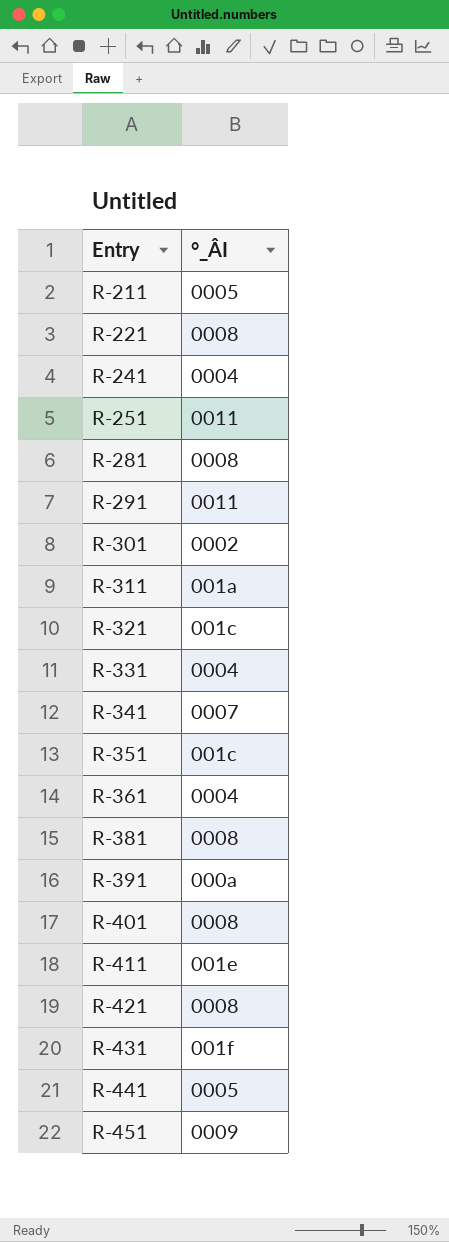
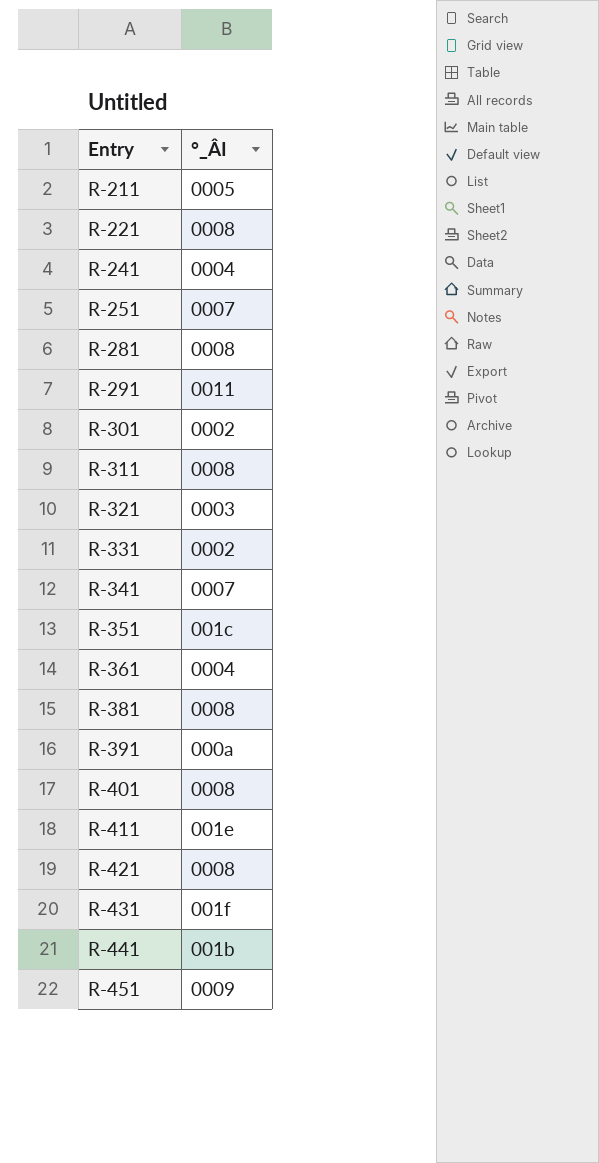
R-251 | °_ÂI: 0011 -> 0007
R-311 | °_ÂI: 001a -> 0008
R-321 | °_ÂI: 001c -> 0003
R-331 | °_ÂI: 0004 -> 0002
R-441 | °_ÂI: 0005 -> 001b

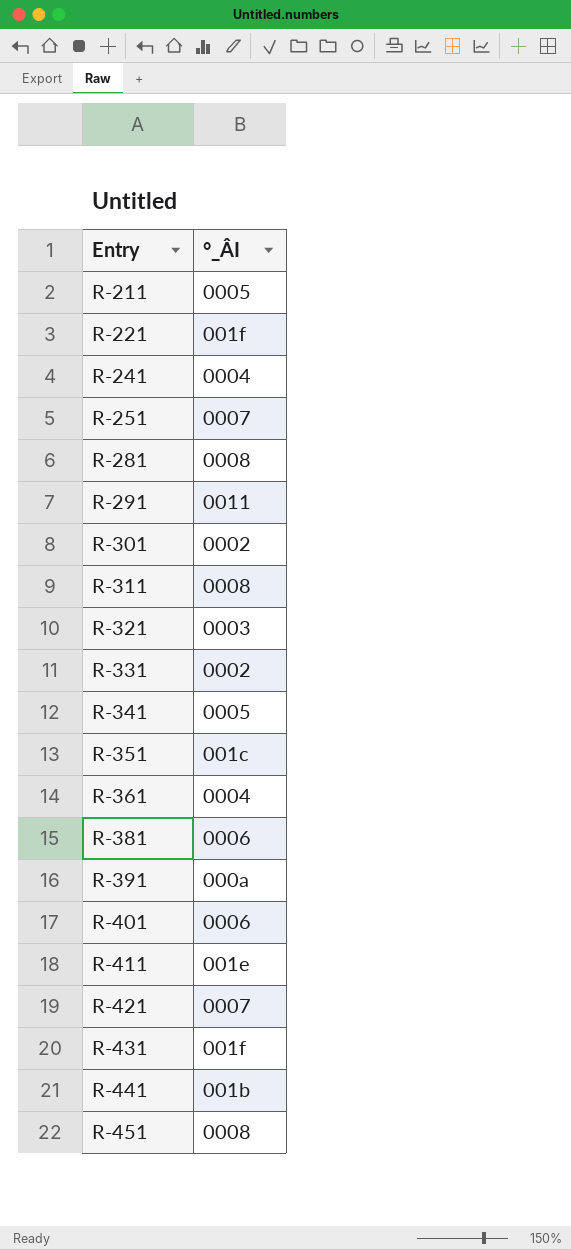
R-221 | °_ÂI: 0008 -> 001f
R-341 | °_ÂI: 0007 -> 0005
R-381 | °_ÂI: 0008 -> 0006
R-401 | °_ÂI: 0008 -> 0006
R-421 | °_ÂI: 0008 -> 0007
R-451 | °_ÂI: 0009 -> 0008

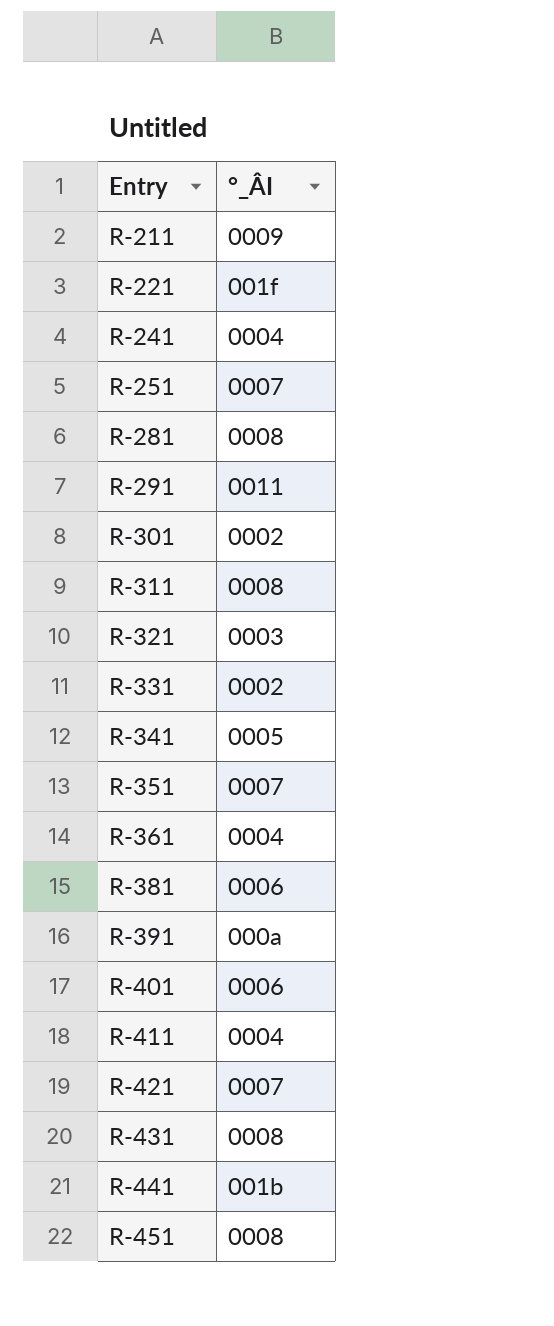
R-211 | °_ÂI: 0005 -> 0009
R-351 | °_ÂI: 001c -> 0007
R-411 | °_ÂI: 001e -> 0004
R-431 | °_ÂI: 001f -> 0008

